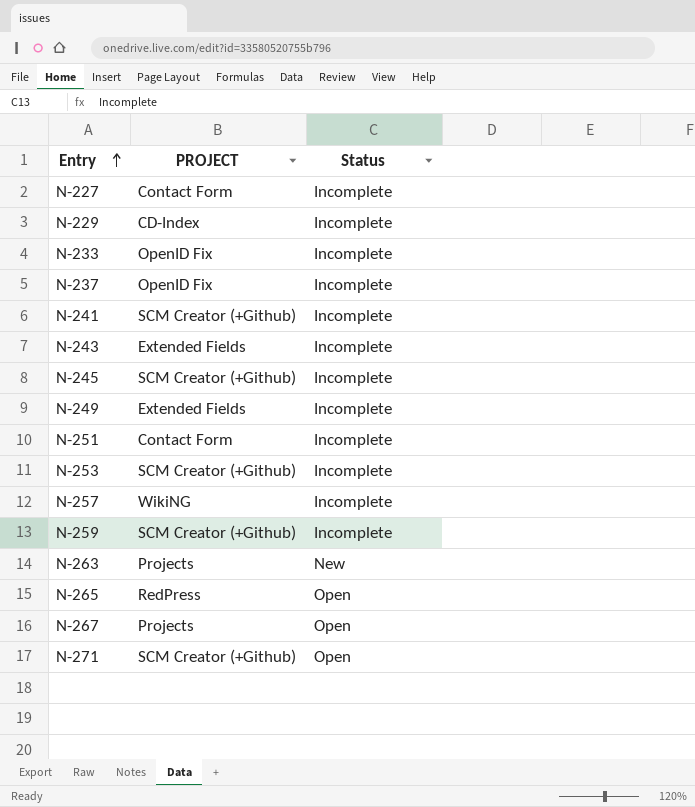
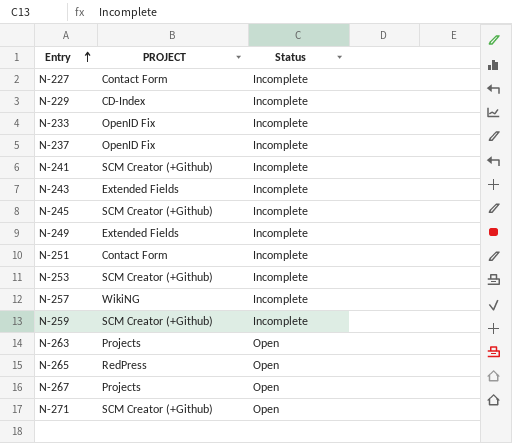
N-263 | Status: New -> Open

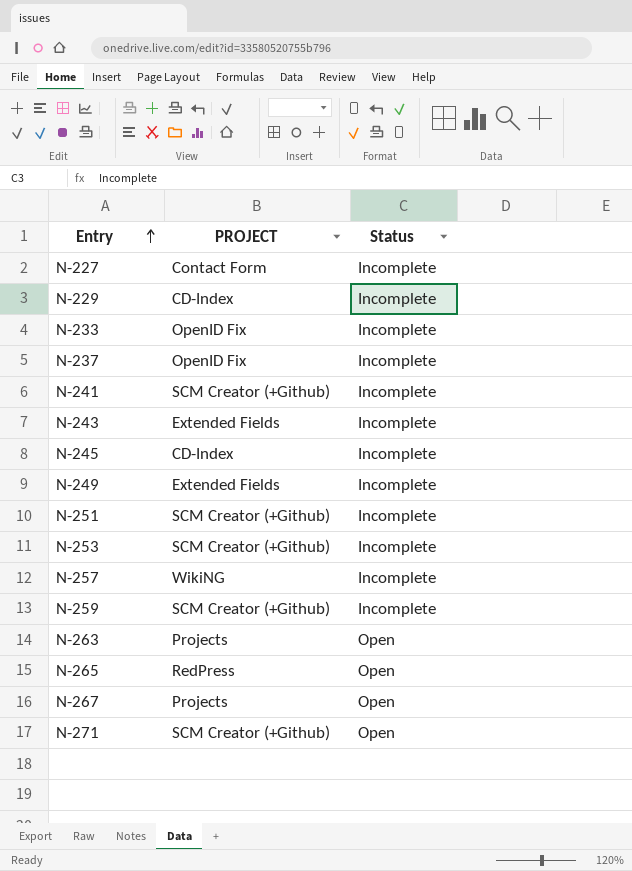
N-245 | PROJECT: SCM Creator (+Github) -> CD-Index
N-251 | PROJECT: Contact Form -> SCM Creator (+Github)

